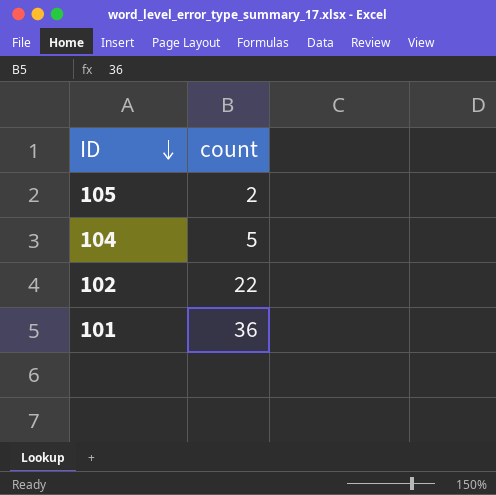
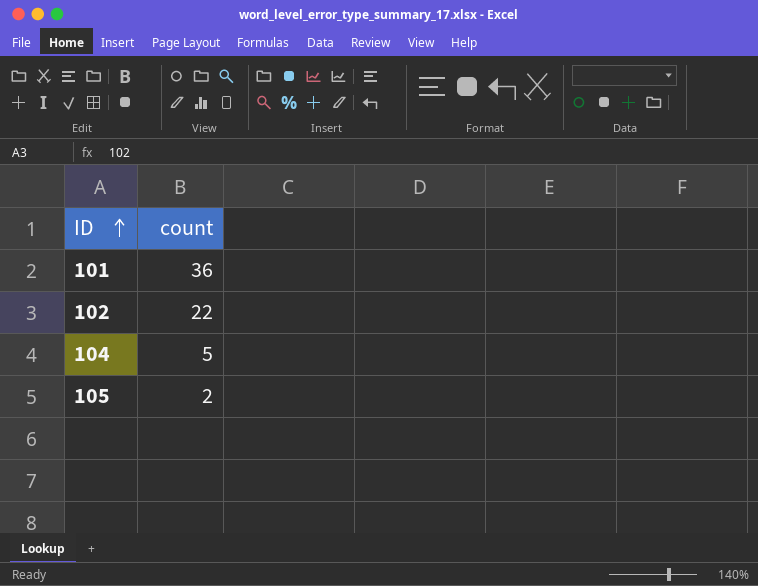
row order: ID descending -> ID ascending

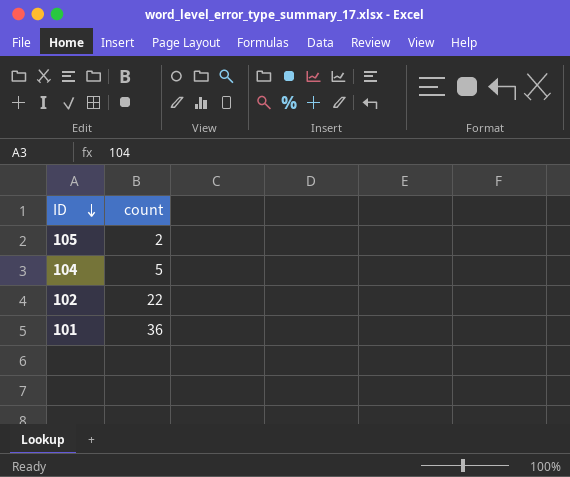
row order: ID ascending -> ID descending

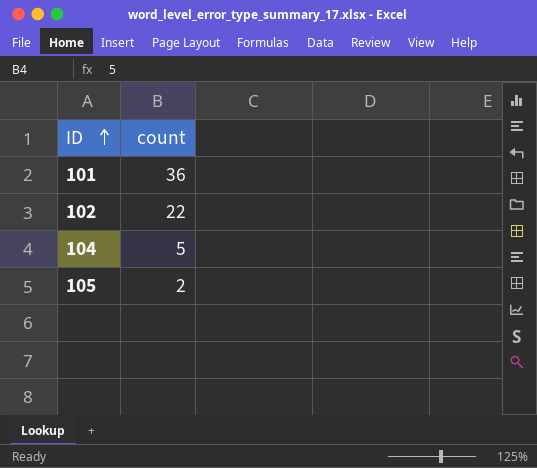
row order: ID descending -> ID ascending

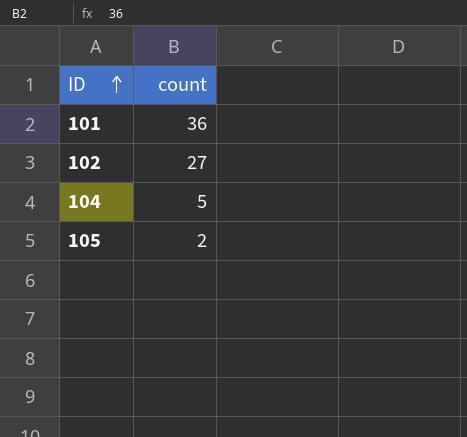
102 | count: 22 -> 27

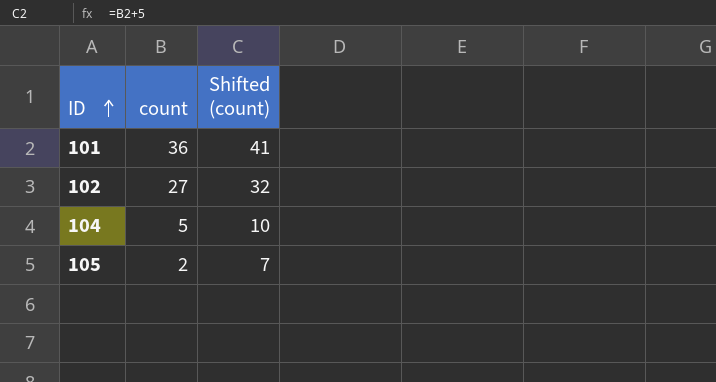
column Shifted (count) | formula: none -> [count] + 5

